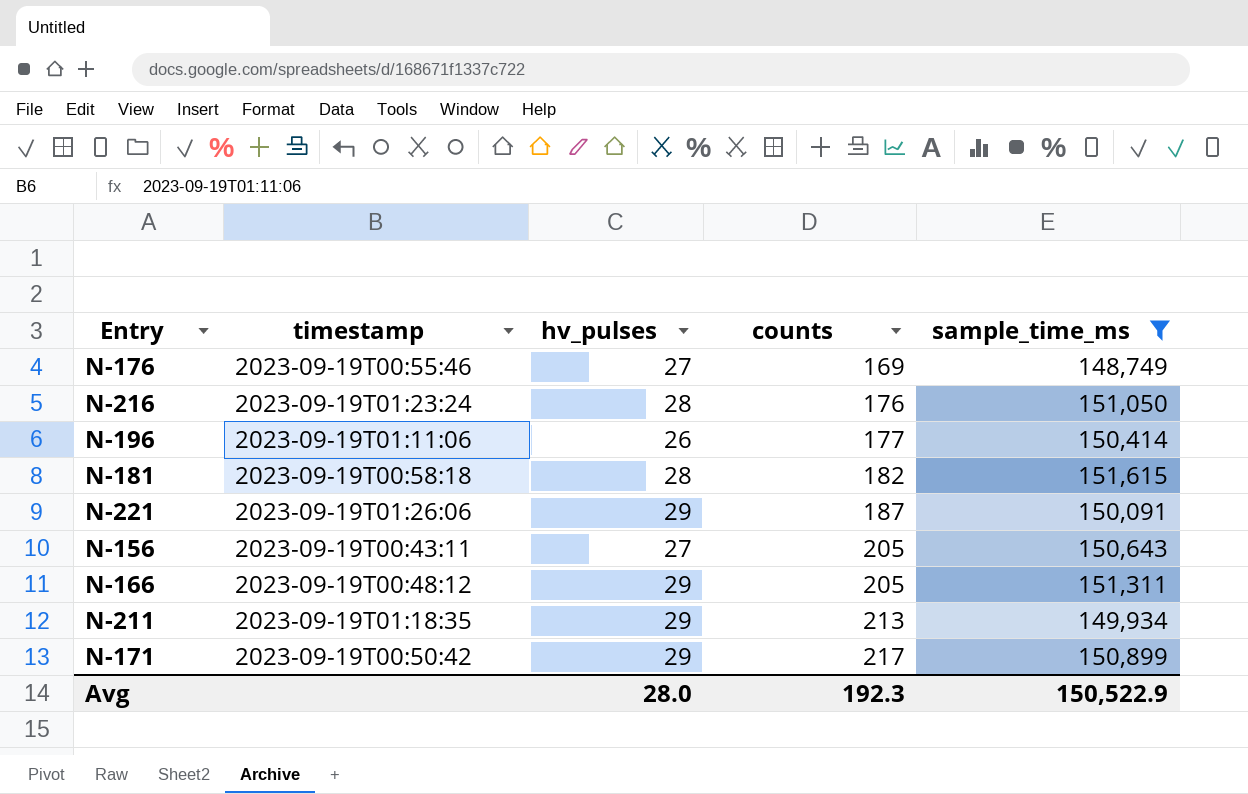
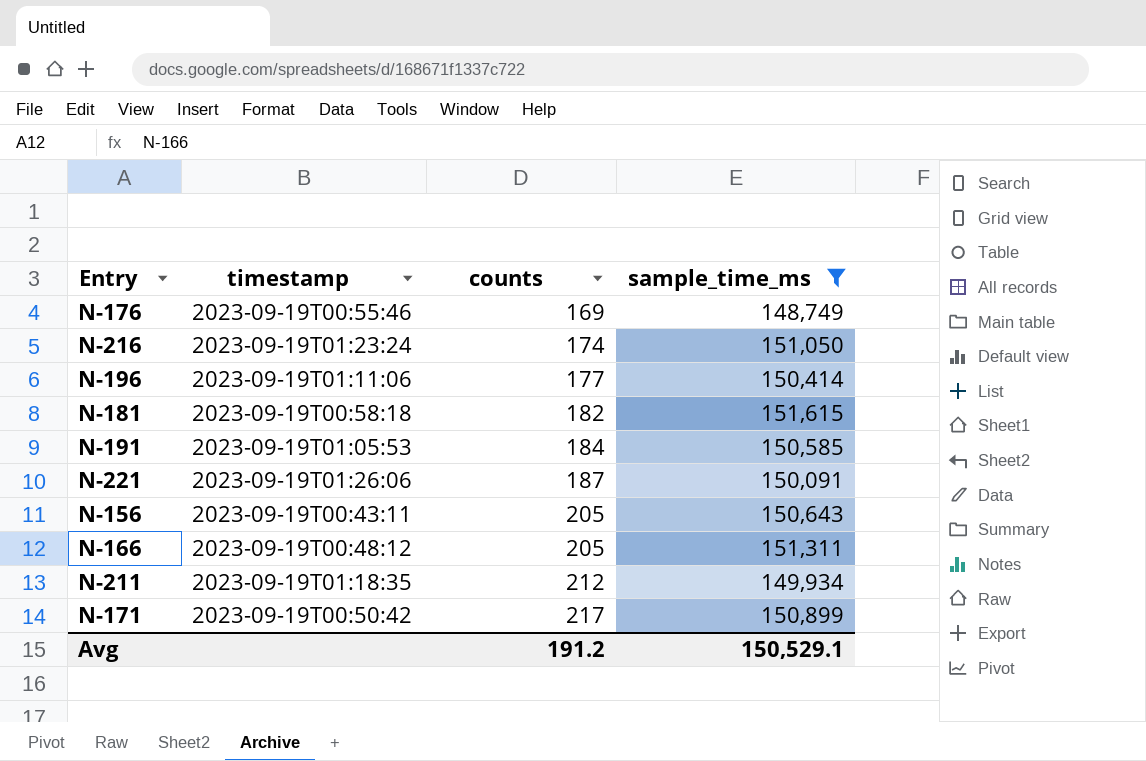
column hv_pulses | position: 3 -> none
N-216 | counts: 176 -> 174
row N-191: none -> 2023-09-19T01:05:53 | 184 | 150,585
N-211 | counts: 213 -> 212
Avg | counts: 192.3 -> 191.2
Avg | sample_time_ms: 150,522.9 -> 150,529.1

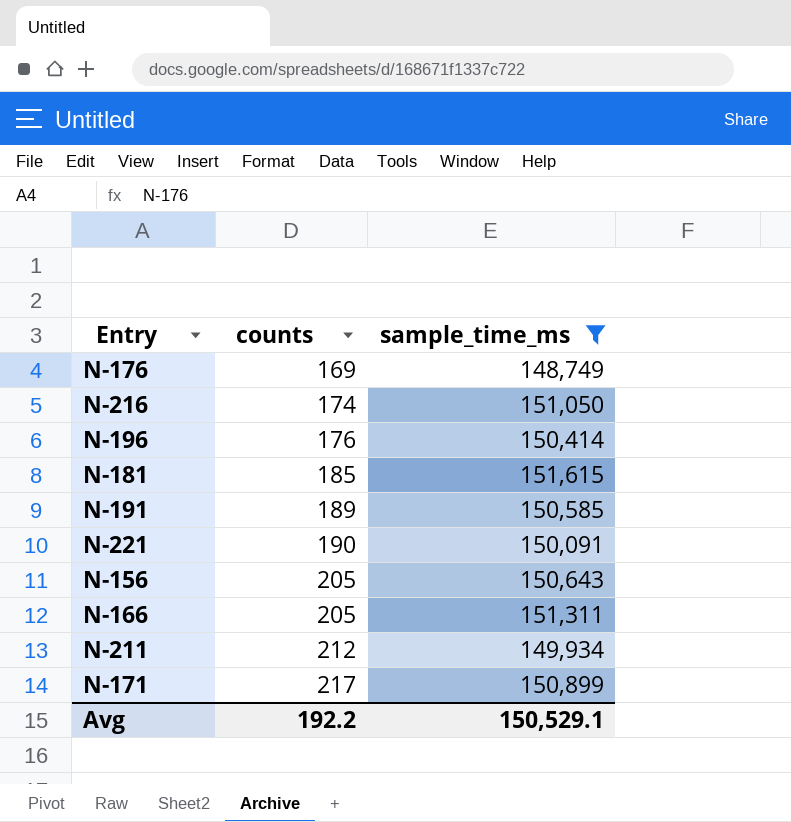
column timestamp | position: 2 -> none
N-196 | counts: 177 -> 176
N-181 | counts: 182 -> 185
N-191 | counts: 184 -> 189
N-221 | counts: 187 -> 190
Avg | counts: 191.2 -> 192.2

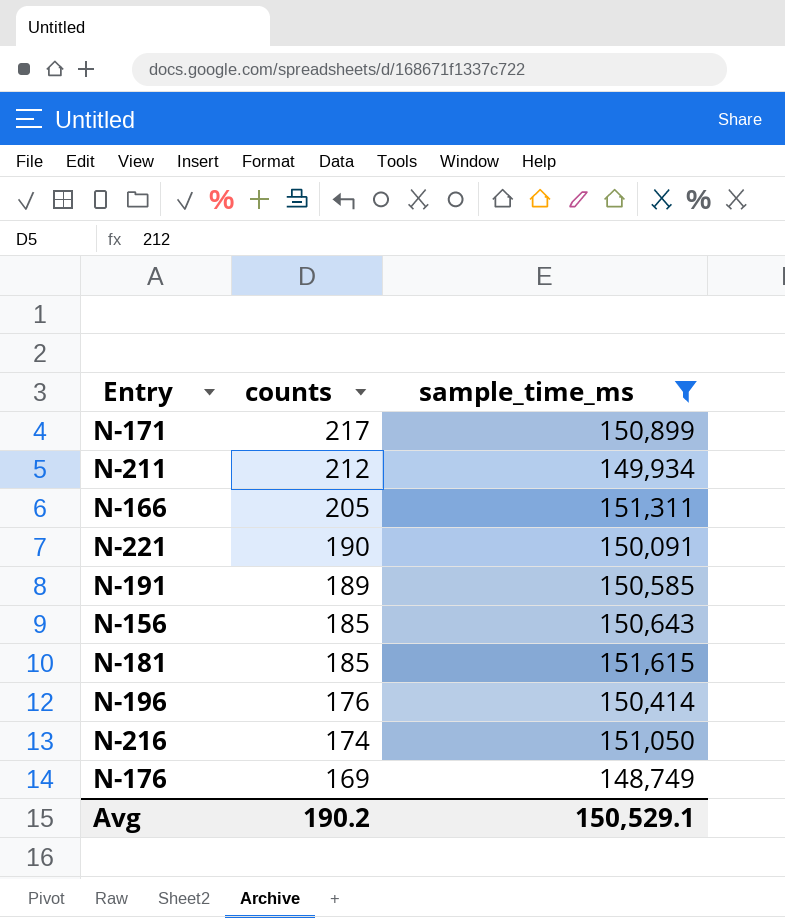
row order: counts ascending -> counts descending
N-156 | counts: 205 -> 185
Avg | counts: 192.2 -> 190.2

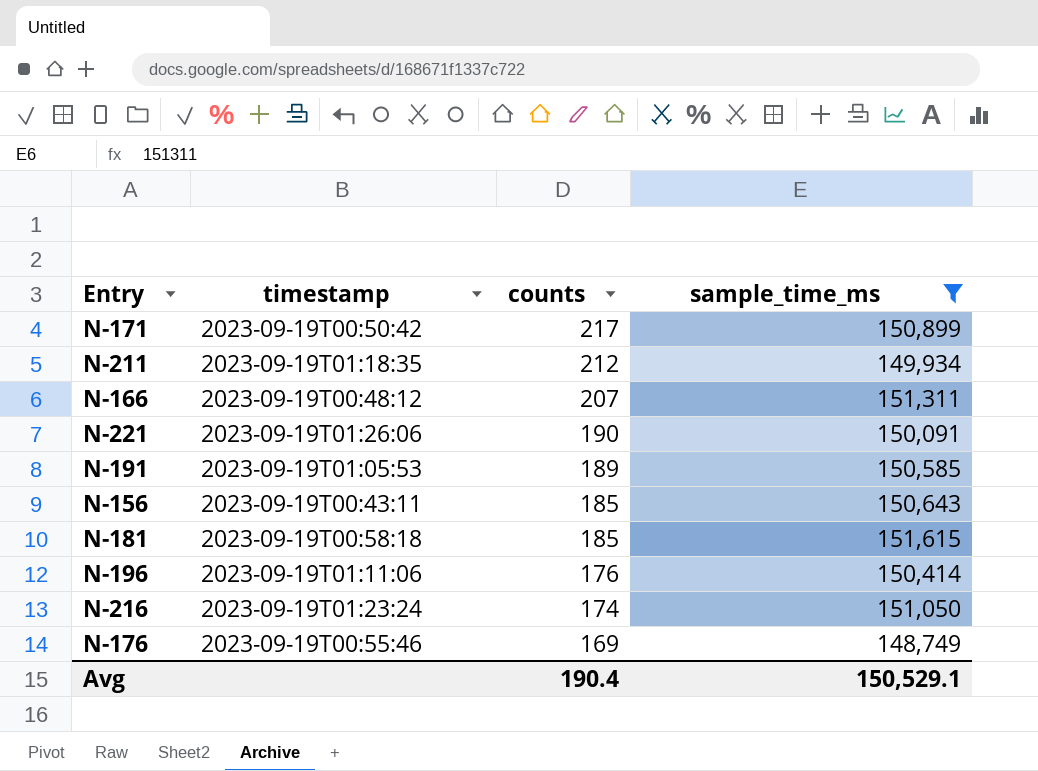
column timestamp | position: none -> 2
N-166 | counts: 205 -> 207
Avg | counts: 190.2 -> 190.4

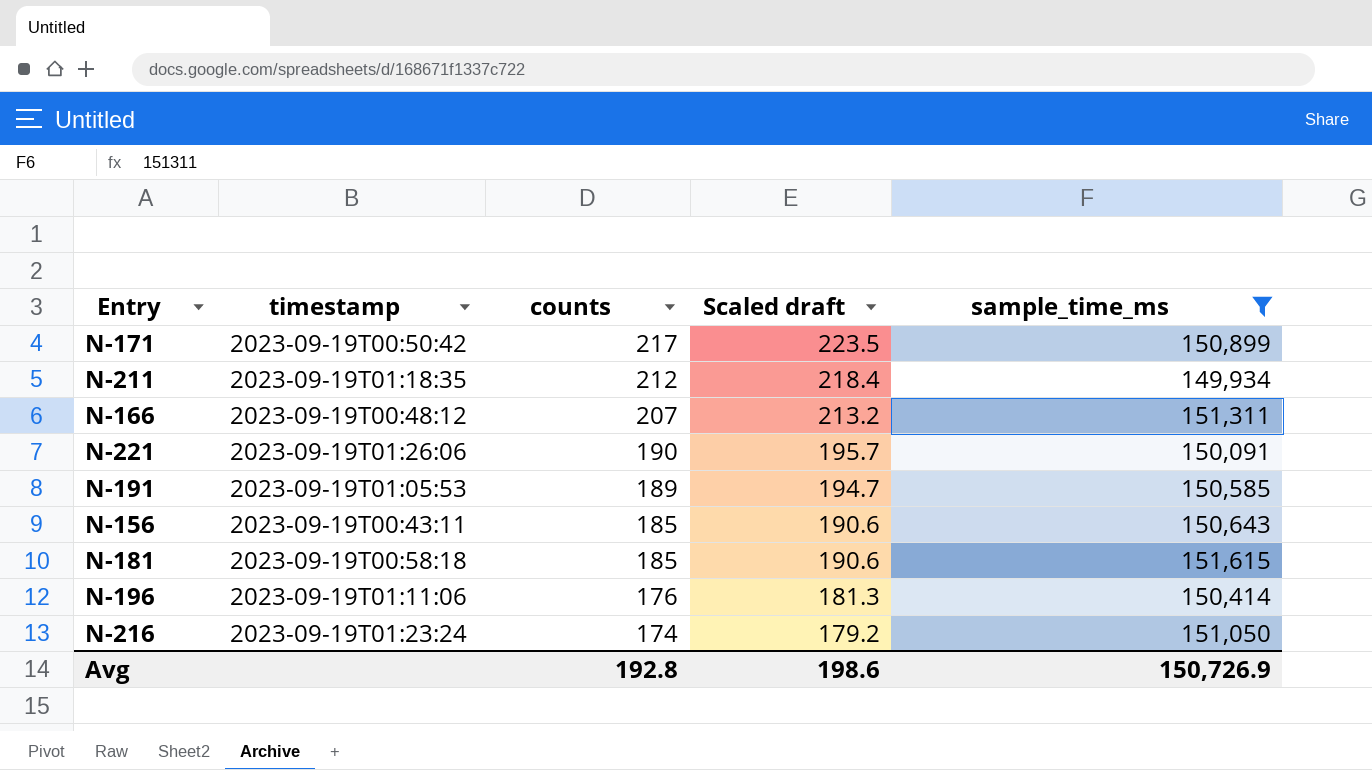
column Scaled draft | formula: none -> [counts] * 1.03
row N-176: 2023-09-19T00:55:46 | 169 | 148,749 -> none
Avg | counts: 190.4 -> 192.8
Avg | sample_time_ms: 150,529.1 -> 150,726.9

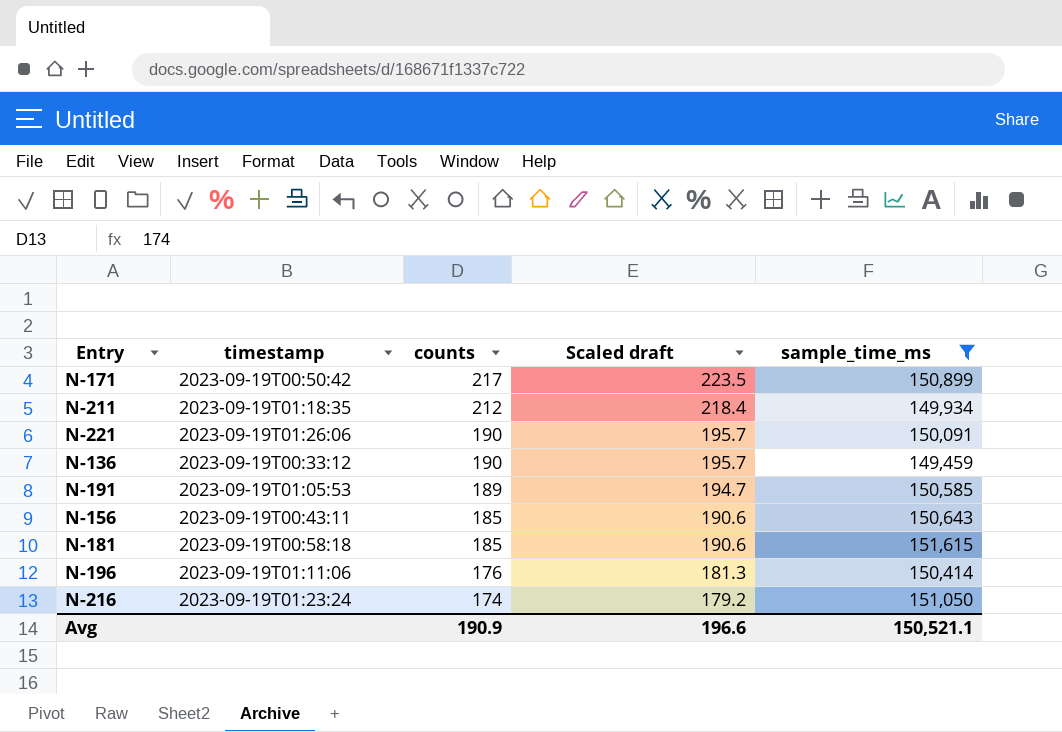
row N-166: 2023-09-19T00:48:12 | 207 | 213.2 | 151,311 -> none
row N-136: none -> 2023-09-19T00:33:12 | 190 | 195.7 | 149,459
Avg | counts: 192.8 -> 190.9
Avg | Scaled draft: 198.6 -> 196.6
Avg | sample_time_ms: 150,726.9 -> 150,521.1

